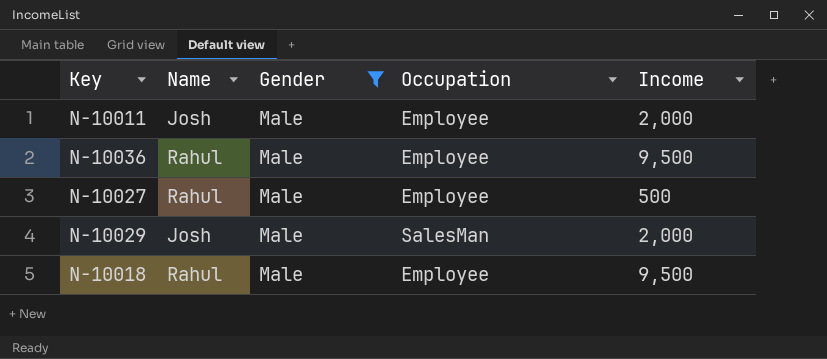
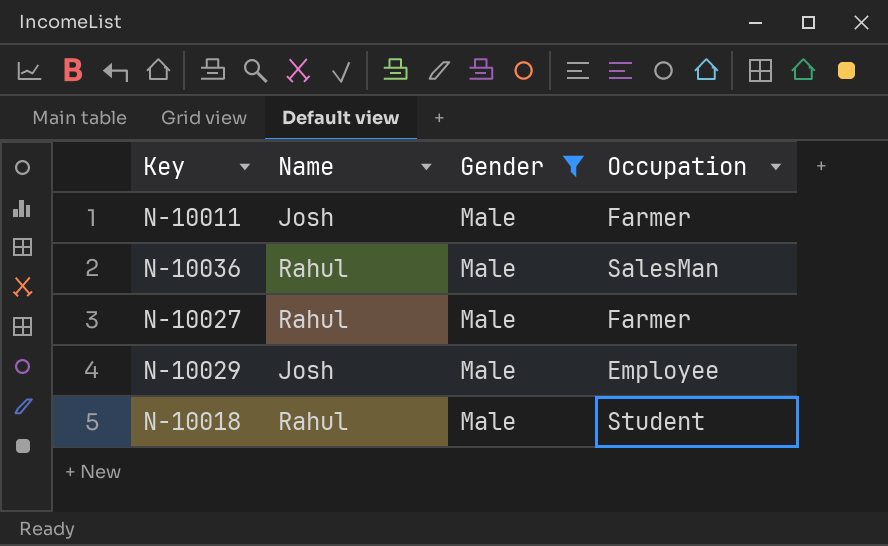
column Income | position: 5 -> none
N-10011 | Occupation: Employee -> Farmer
N-10036 | Occupation: Employee -> SalesMan
N-10027 | Occupation: Employee -> Farmer
N-10029 | Occupation: SalesMan -> Employee
N-10018 | Occupation: Employee -> Student

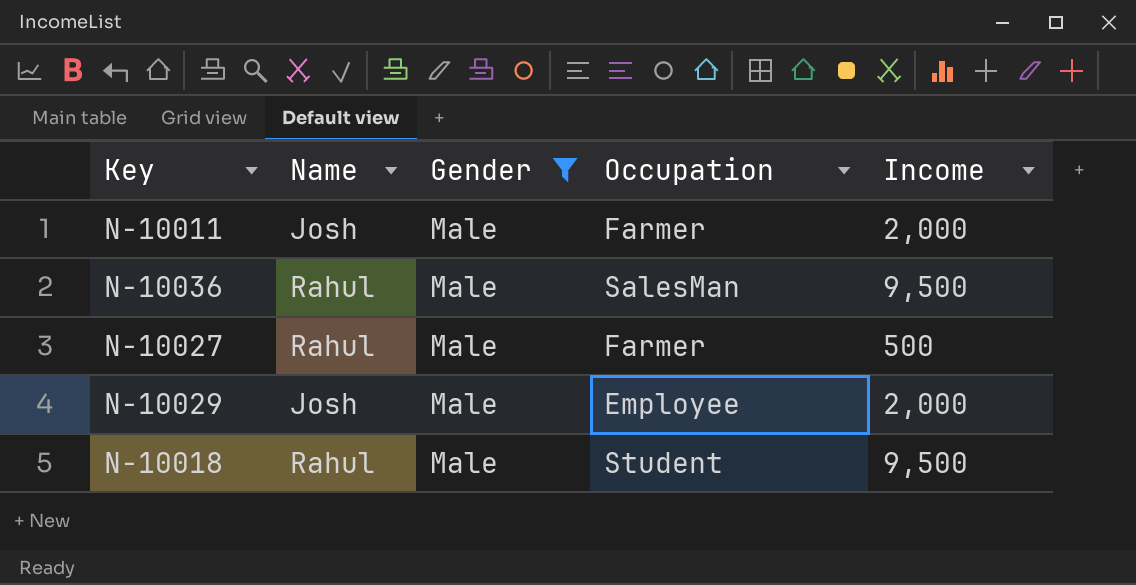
column Income | position: none -> 5

